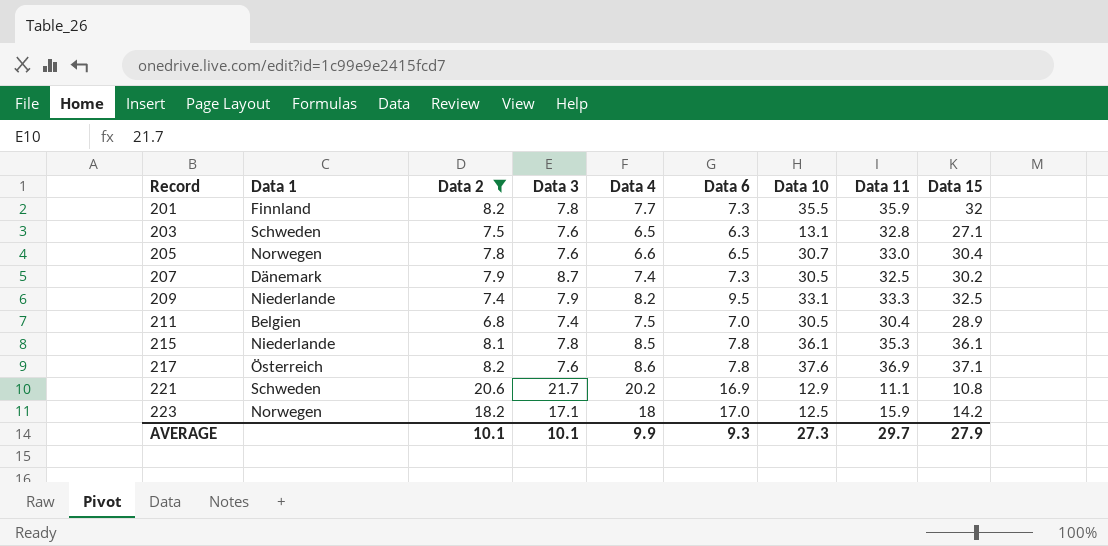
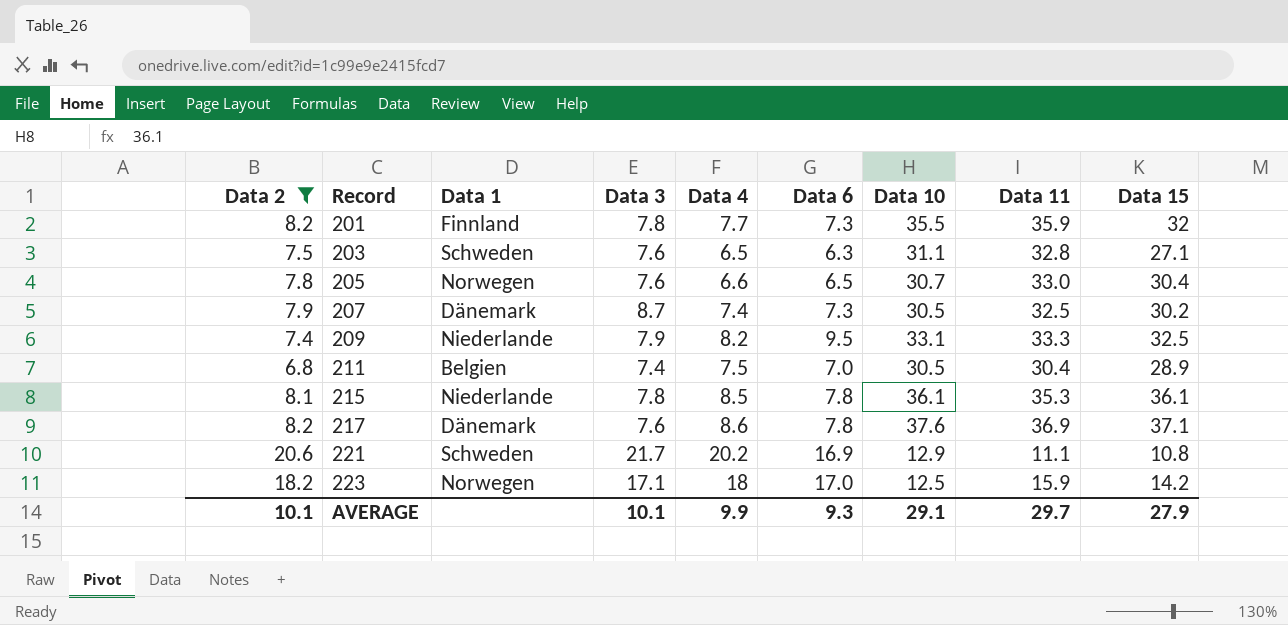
column Data 2 | position: 3 -> 1
203 | Data 10: 13.1 -> 31.1
217 | Data 1: Österreich -> Dänemark
AVERAGE | Data 10: 27.3 -> 29.1

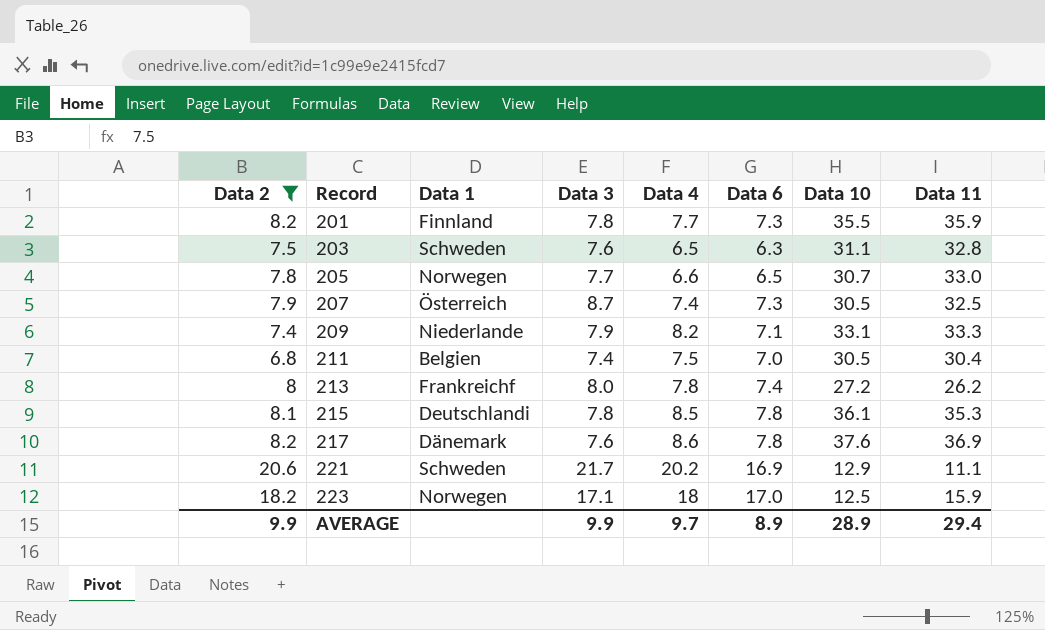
column Data 15 | position: 9 -> none
205 | Data 3: 7.6 -> 7.7
207 | Data 1: Dänemark -> Österreich
209 | Data 6: 9.5 -> 7.1
row 213: none -> 8 | Frankreichf | 8.0 | 7.8 | 7.4 | 27.2 | 26.2
215 | Data 1: Niederlande -> Deutschlandi
AVERAGE | Data 2: 10.1 -> 9.9
AVERAGE | Data 3: 10.1 -> 9.9
AVERAGE | Data 4: 9.9 -> 9.7
AVERAGE | Data 6: 9.3 -> 8.9
AVERAGE | Data 10: 29.1 -> 28.9
AVERAGE | Data 11: 29.7 -> 29.4

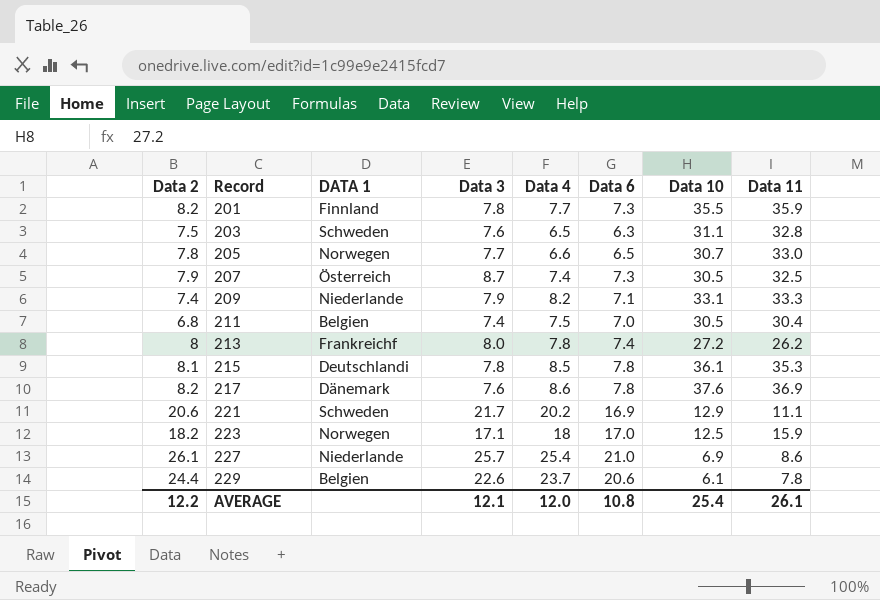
filter: Data 2 <= 20.6 -> none
column name: Data 1 -> DATA 1
AVERAGE | Data 2: 9.9 -> 12.2
AVERAGE | Data 3: 9.9 -> 12.1
AVERAGE | Data 4: 9.7 -> 12.0
AVERAGE | Data 6: 8.9 -> 10.8
AVERAGE | Data 10: 28.9 -> 25.4
AVERAGE | Data 11: 29.4 -> 26.1

